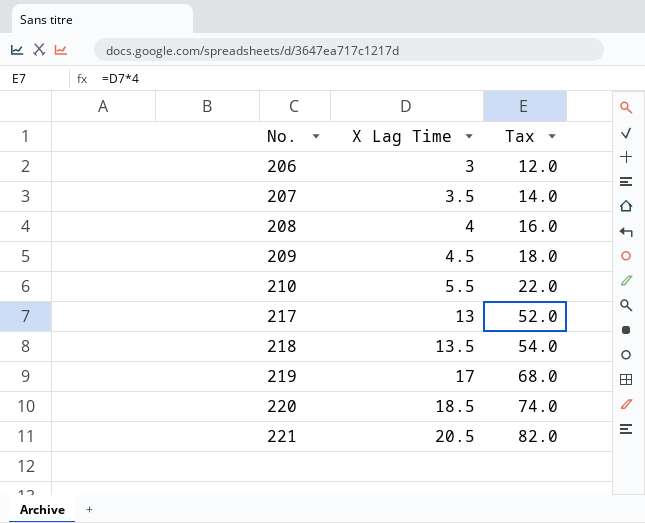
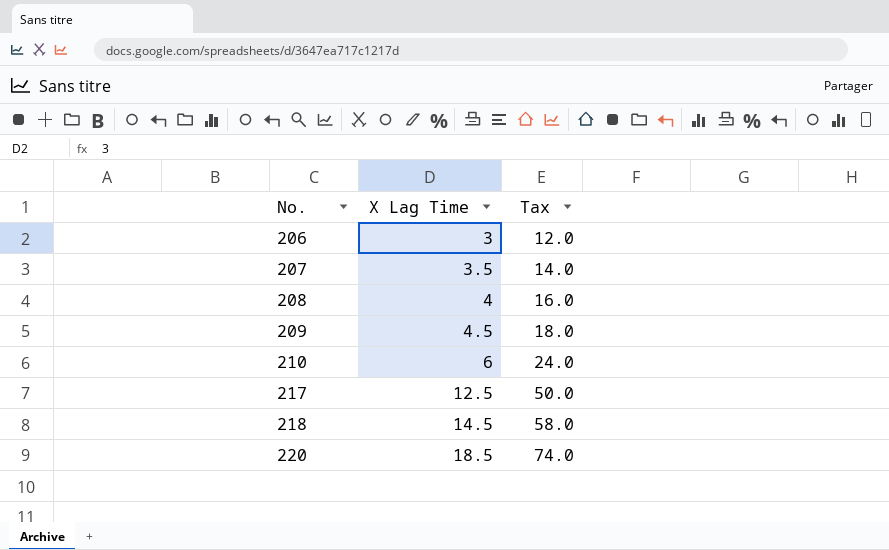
row 219: 17 | 68.0 -> none
row 221: 20.5 | 82.0 -> none
210 | X Lag Time: 5.5 -> 6
210 | Tax: 22.0 -> 24.0
217 | X Lag Time: 13 -> 12.5
217 | Tax: 52.0 -> 50.0
218 | X Lag Time: 13.5 -> 14.5
218 | Tax: 54.0 -> 58.0

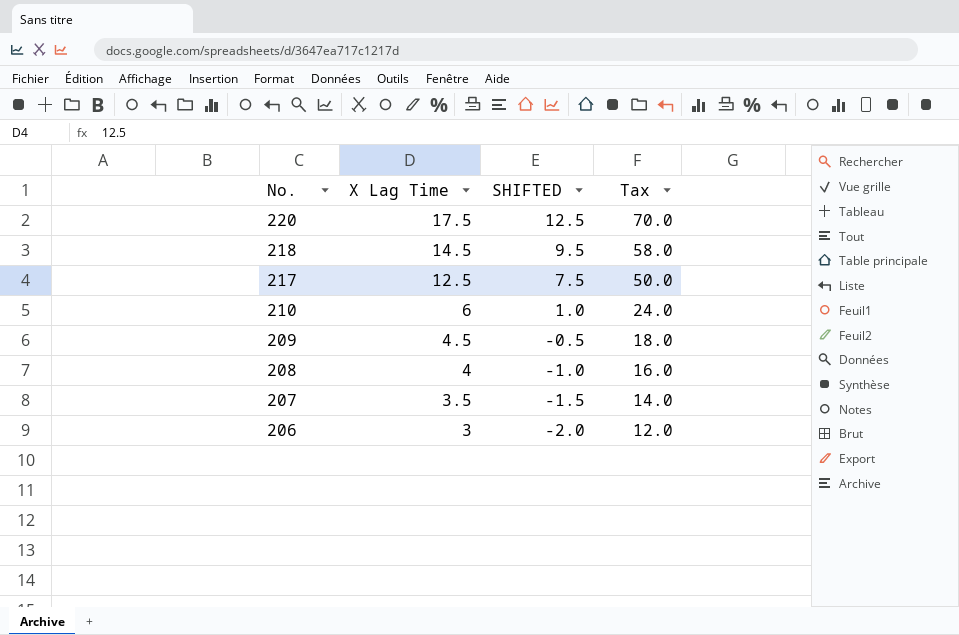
row order: No. ascending -> No. descending
column SHIFTED | formula: none -> [X Lag Time] - 5
220 | X Lag Time: 18.5 -> 17.5
220 | Tax: 74.0 -> 70.0

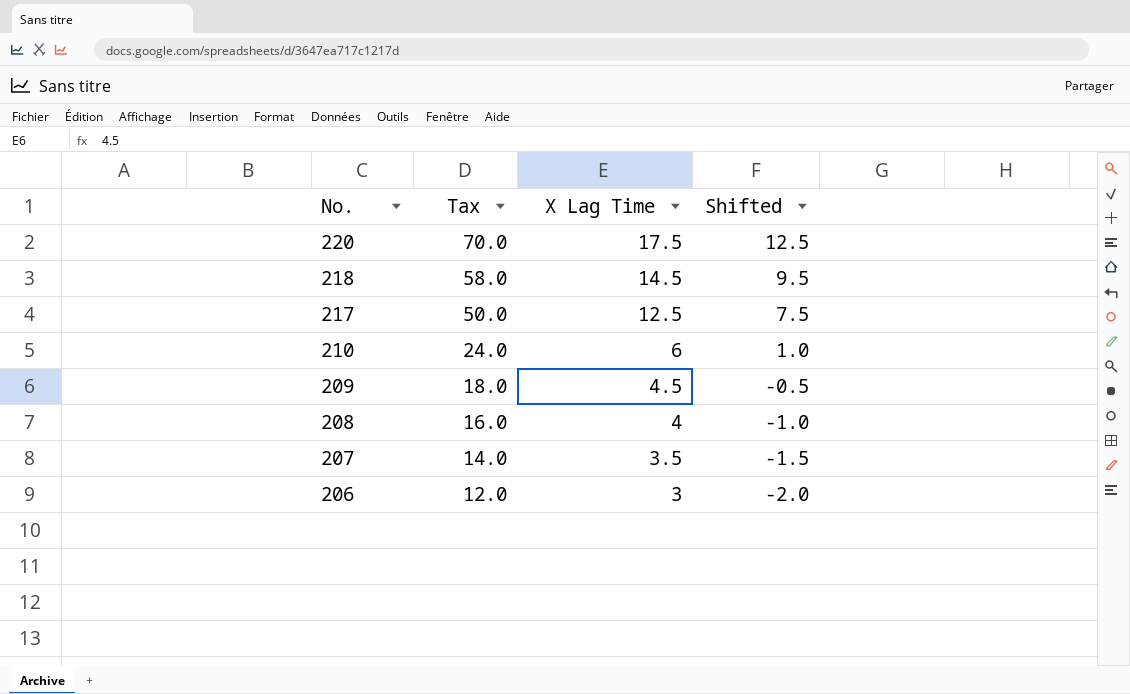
column Tax | position: 4 -> 2
column name: SHIFTED -> Shifted

